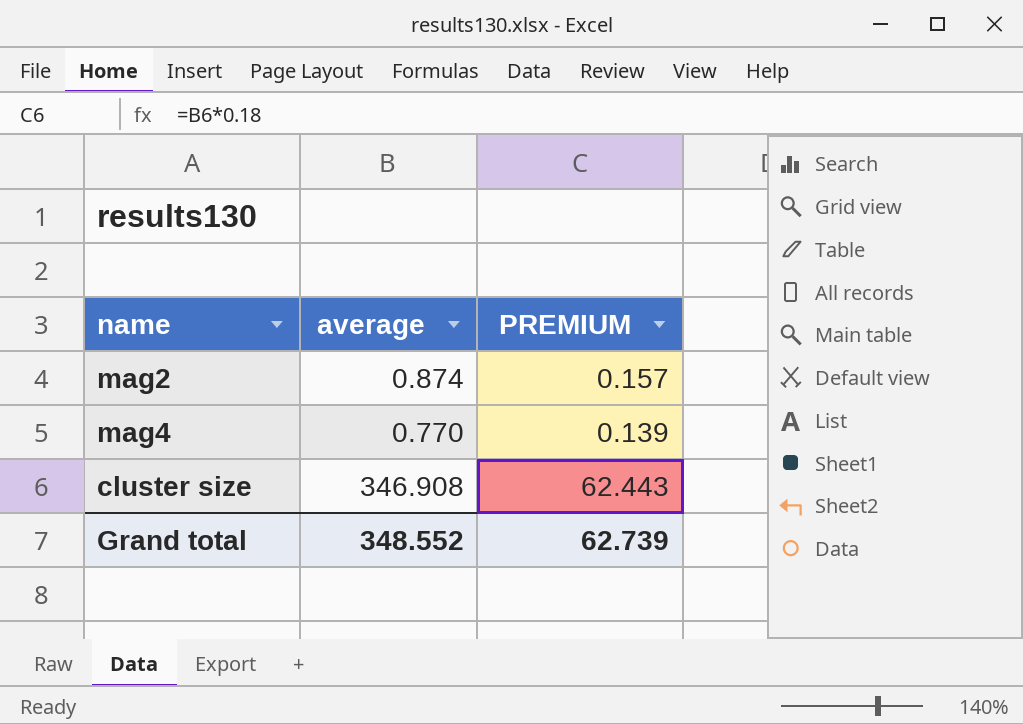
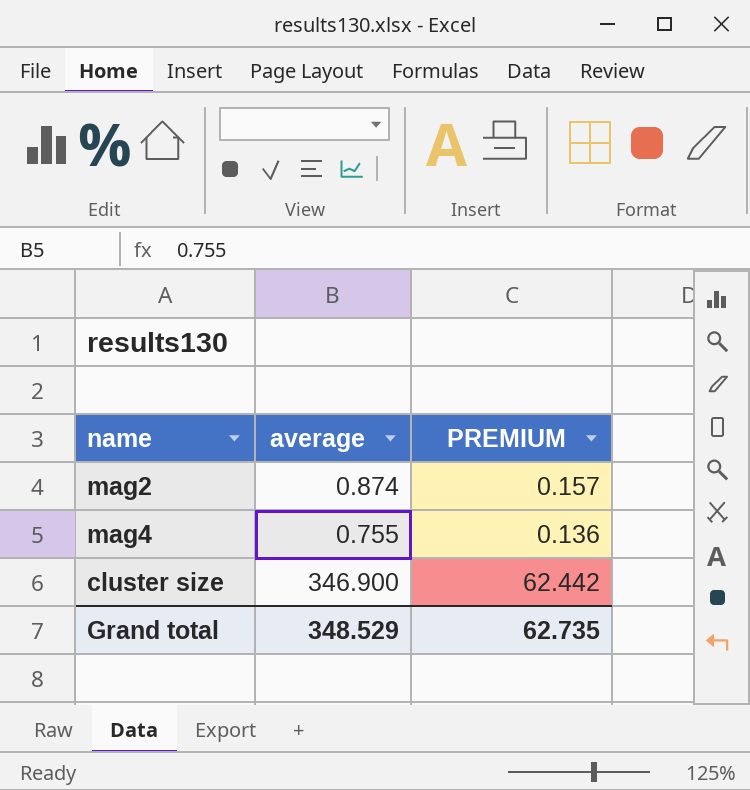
mag4 | average: 0.770 -> 0.755
mag4 | PREMIUM: 0.139 -> 0.136
cluster size | average: 346.908 -> 346.900
cluster size | PREMIUM: 62.443 -> 62.442
Grand total | average: 348.552 -> 348.529
Grand total | PREMIUM: 62.739 -> 62.735

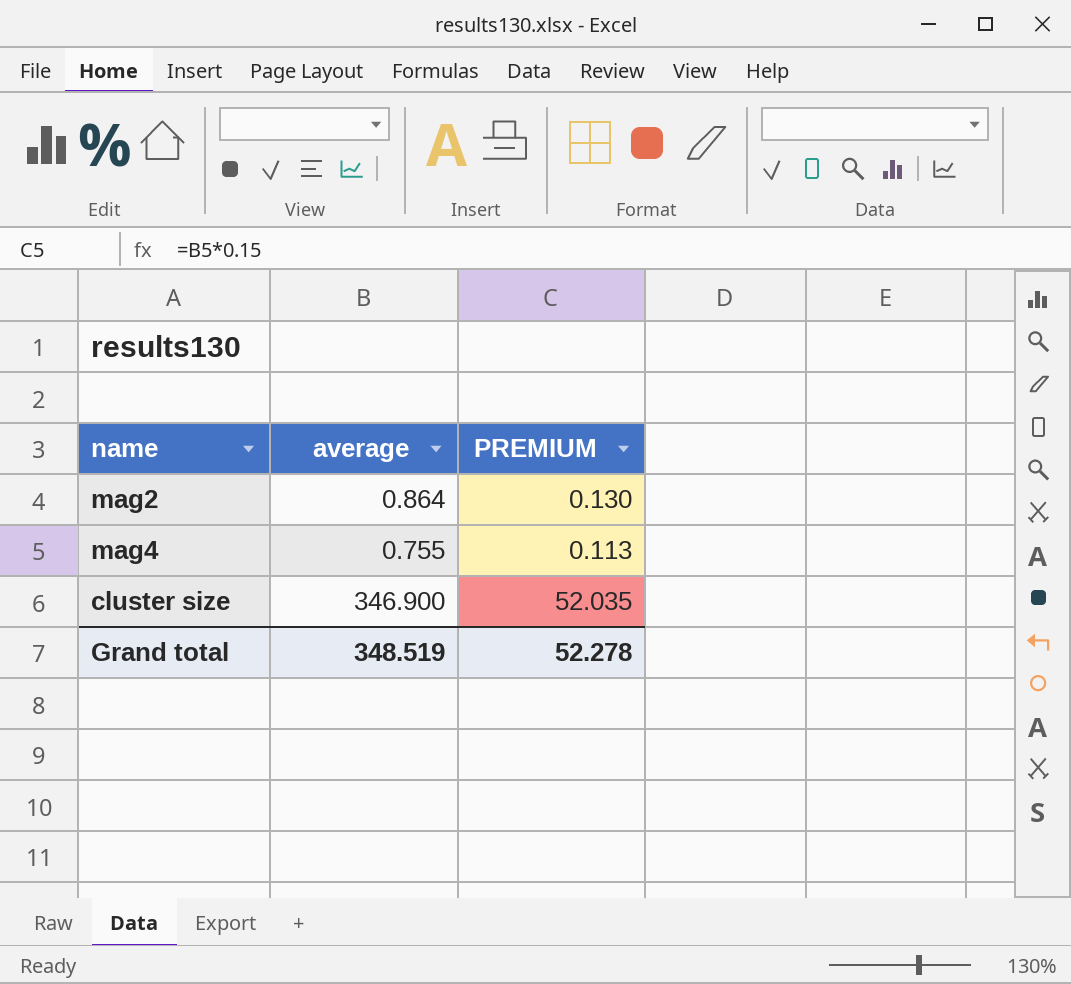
column PREMIUM | formula: [average] * 0.18 -> [average] * 0.15
mag2 | average: 0.874 -> 0.864
Grand total | average: 348.529 -> 348.519
Grand total | PREMIUM: 62.735 -> 52.278

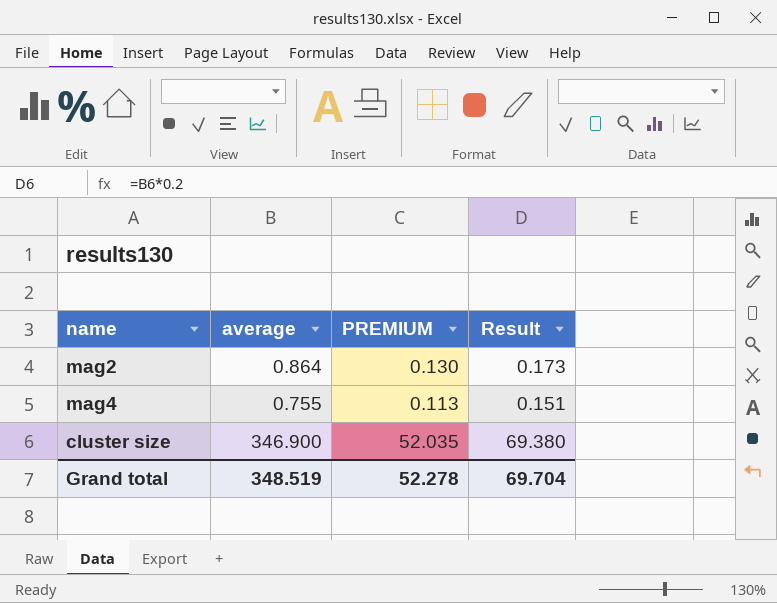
column Result | formula: none -> [average] * 0.2

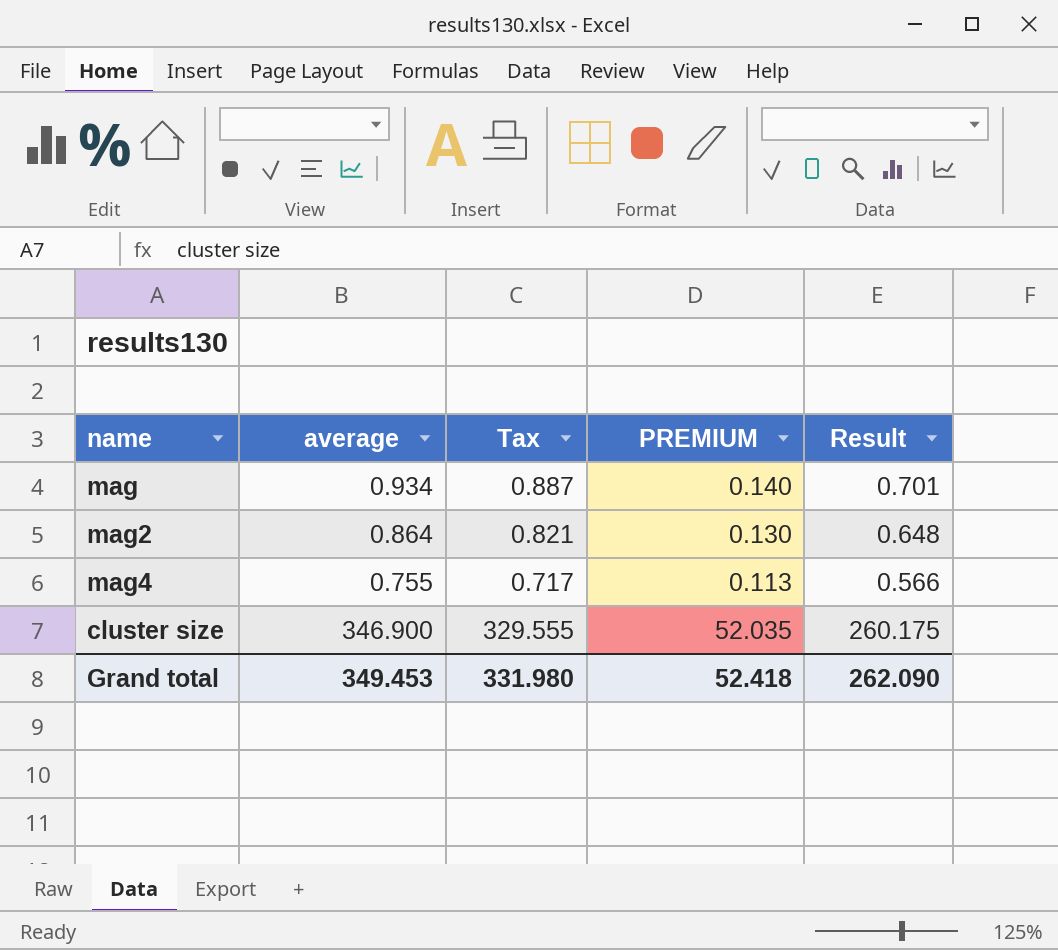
column Tax | formula: none -> [average] * 0.95
column Result | formula: [average] * 0.2 -> [average] * 0.75
row mag: none -> 0.934 | 0.887 | 0.140 | 0.701
Grand total | average: 348.519 -> 349.453
Grand total | PREMIUM: 52.278 -> 52.418
Grand total | Result: 69.704 -> 262.090

